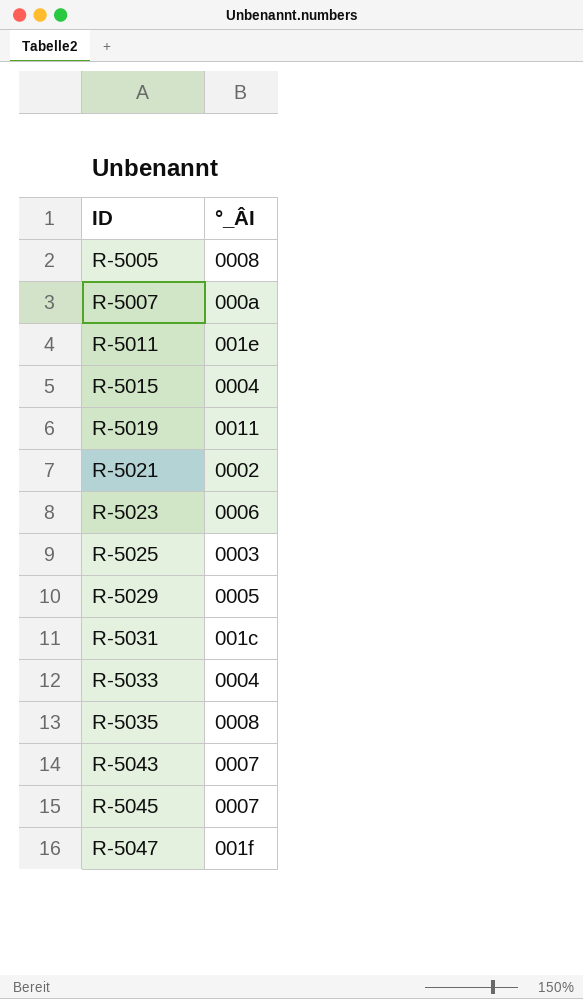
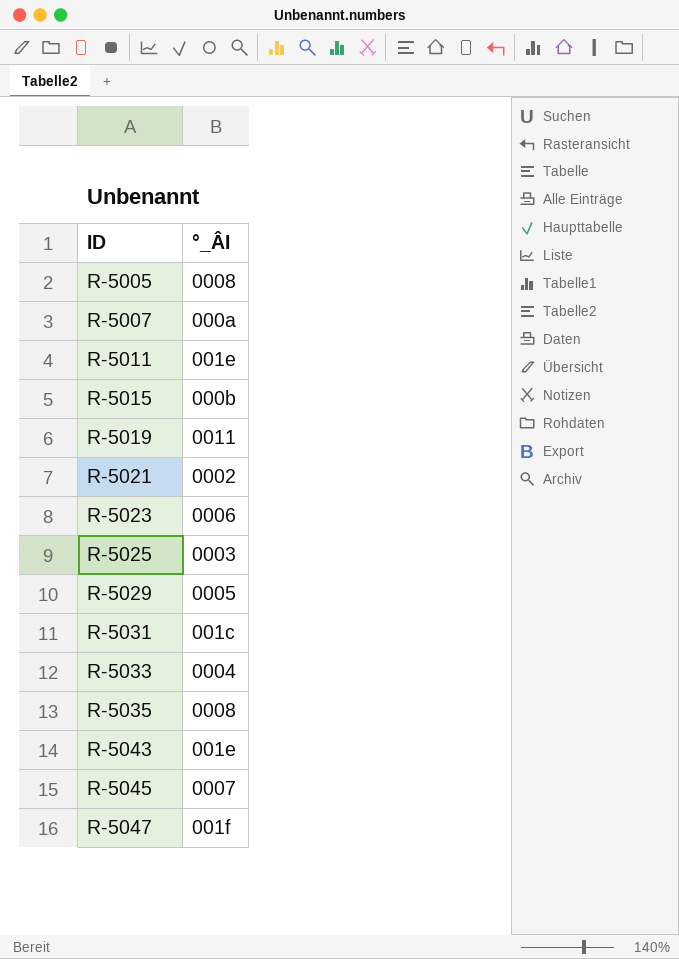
R-5015 | °_ÂI: 0004 -> 000b
R-5043 | °_ÂI: 0007 -> 001e

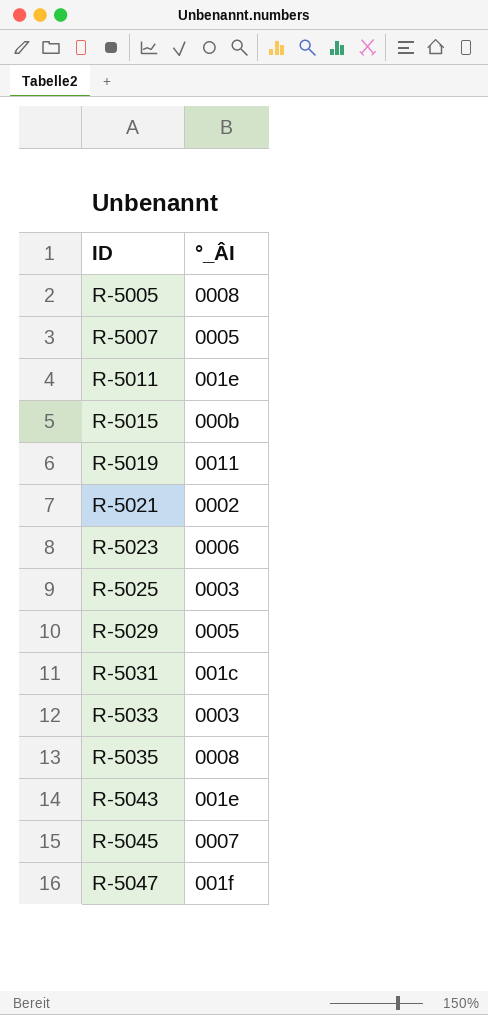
R-5007 | °_ÂI: 000a -> 0005
R-5033 | °_ÂI: 0004 -> 0003

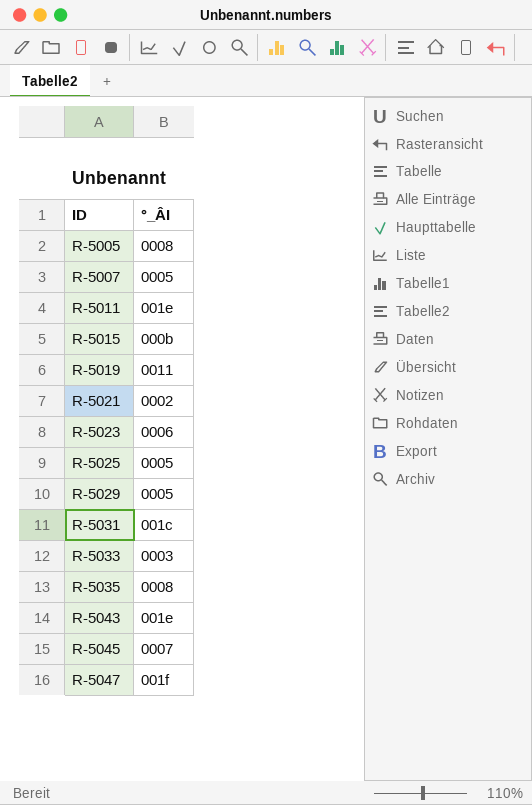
R-5025 | °_ÂI: 0003 -> 0005

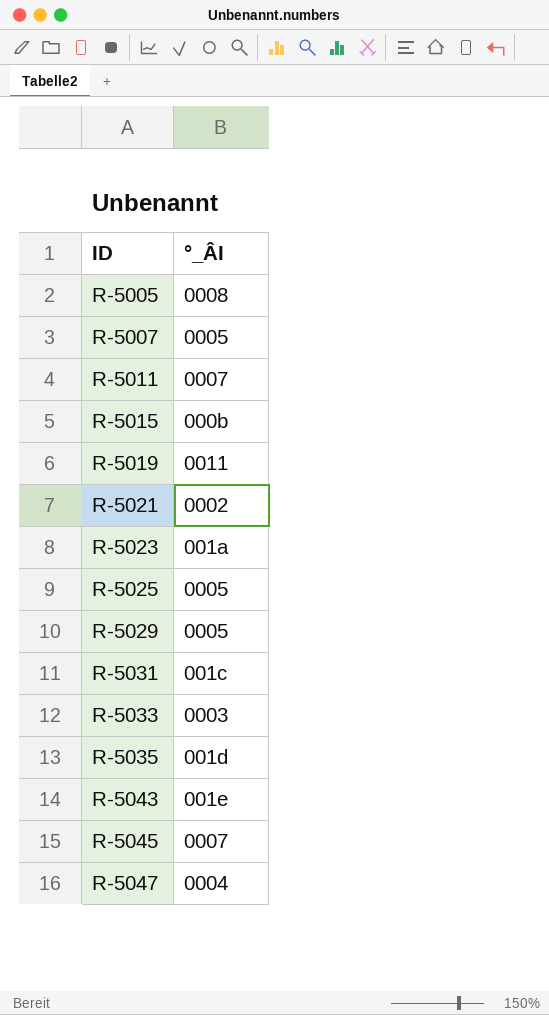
R-5011 | °_ÂI: 001e -> 0007
R-5023 | °_ÂI: 0006 -> 001a
R-5035 | °_ÂI: 0008 -> 001d
R-5047 | °_ÂI: 001f -> 0004

